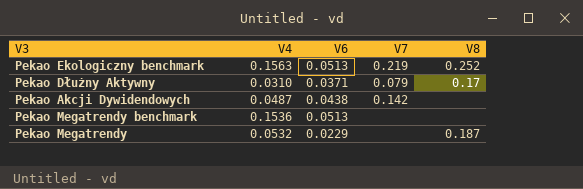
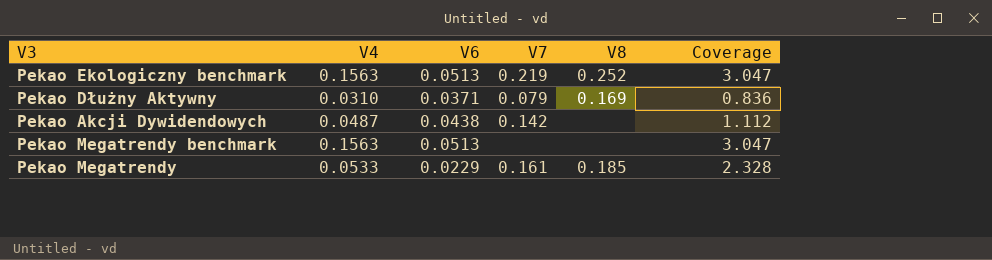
column Coverage | formula: none -> [V4] / [V6]
Pekao Dłużny Aktywny | V8: 0.17 -> 0.169
Pekao Megatrendy benchmark | V4: 0.1536 -> 0.1563
Pekao Megatrendy | V4: 0.0532 -> 0.0533
Pekao Megatrendy | V7: none -> 0.161
Pekao Megatrendy | V8: 0.187 -> 0.185

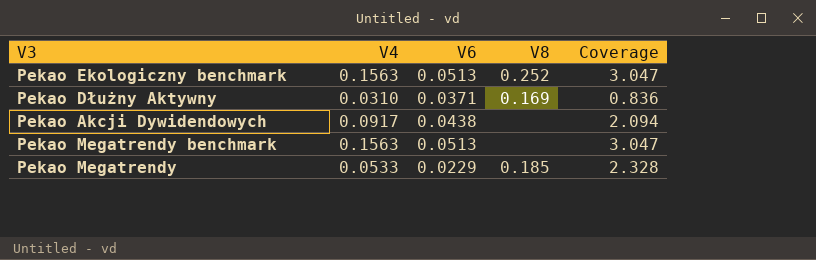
column V7 | position: 4 -> none
Pekao Akcji Dywidendowych | V4: 0.0487 -> 0.0917
Pekao Akcji Dywidendowych | Coverage: 1.112 -> 2.094

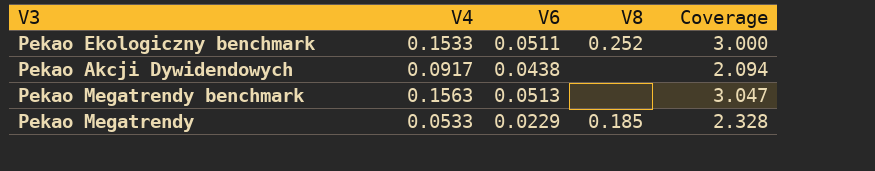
row Pekao Dłużny Aktywny: 0.0310 | 0.0371 | 0.169 | 0.836 -> none
Pekao Ekologiczny benchmark | V4: 0.1563 -> 0.1533
Pekao Ekologiczny benchmark | V6: 0.0513 -> 0.0511
Pekao Ekologiczny benchmark | Coverage: 3.047 -> 3.000

